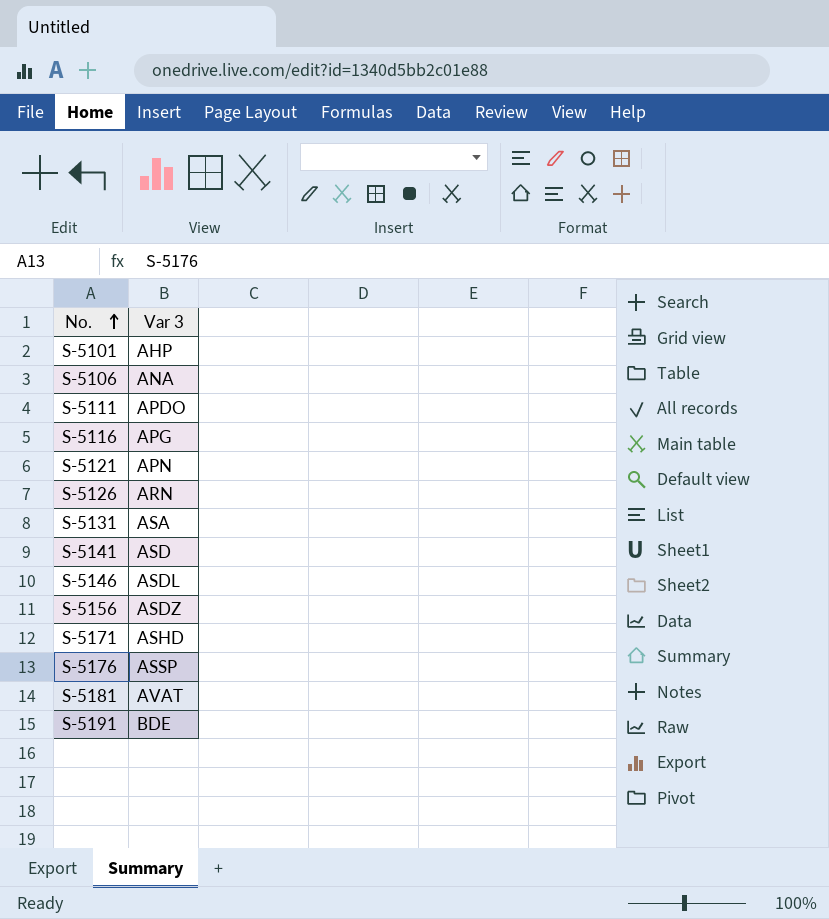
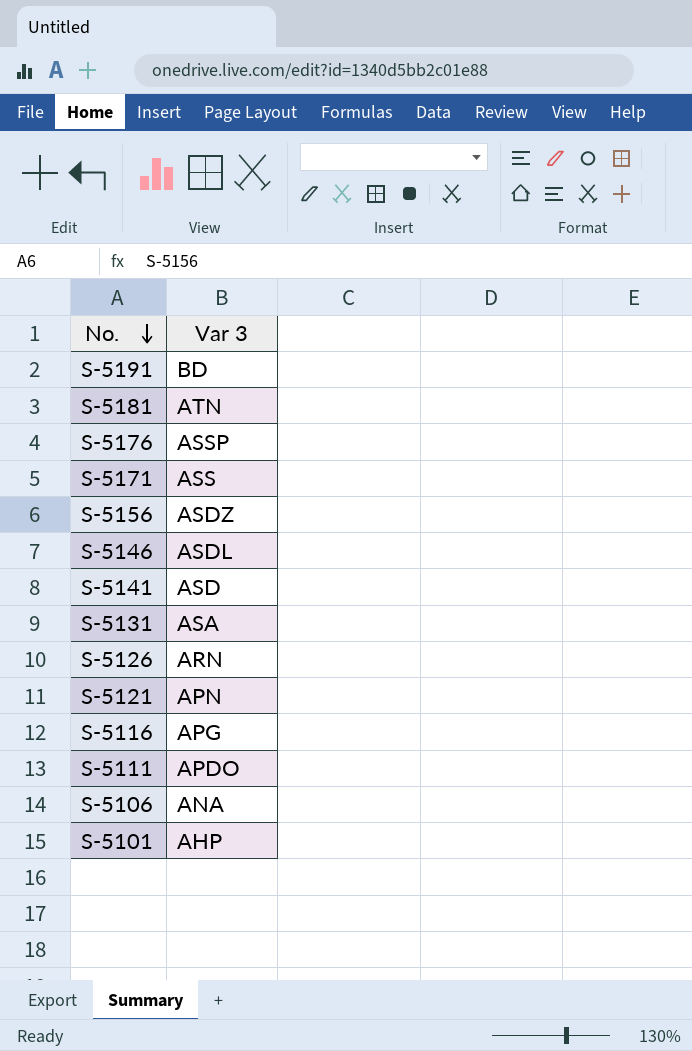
row order: No. ascending -> No. descending
S-5191 | Var 3: BDE -> BD
S-5181 | Var 3: AVAT -> ATN
S-5171 | Var 3: ASHD -> ASS

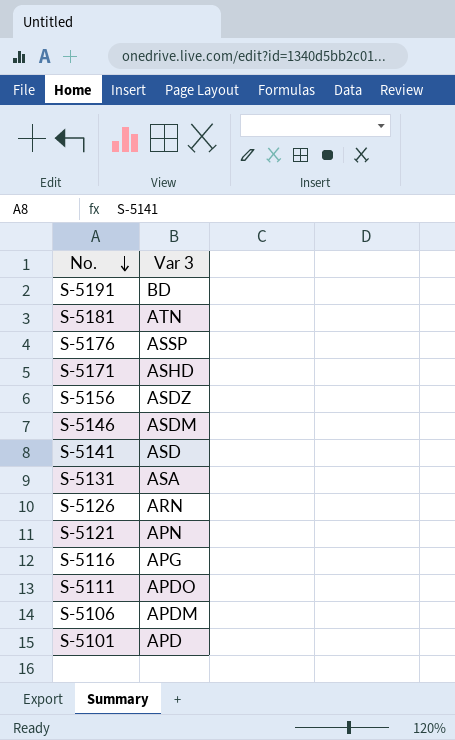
S-5171 | Var 3: ASS -> ASHD
S-5146 | Var 3: ASDL -> ASDM
S-5106 | Var 3: ANA -> APDM
S-5101 | Var 3: AHP -> APD

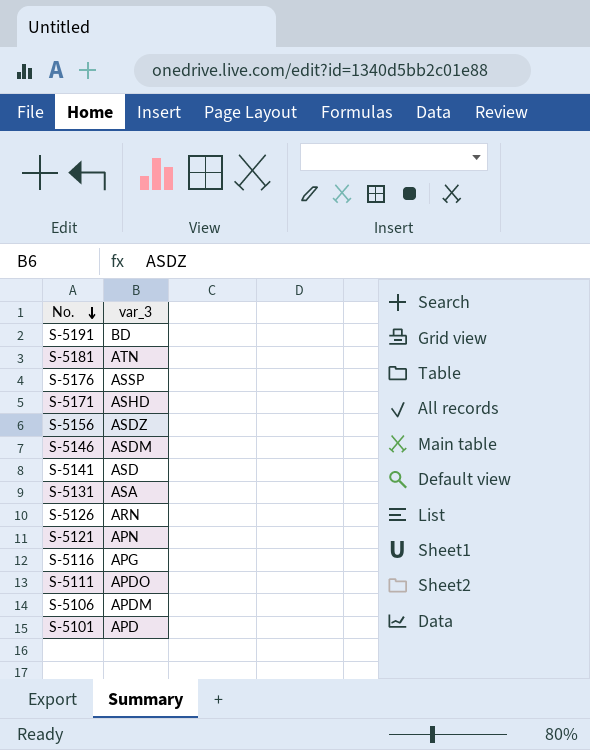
column name: Var 3 -> var_3

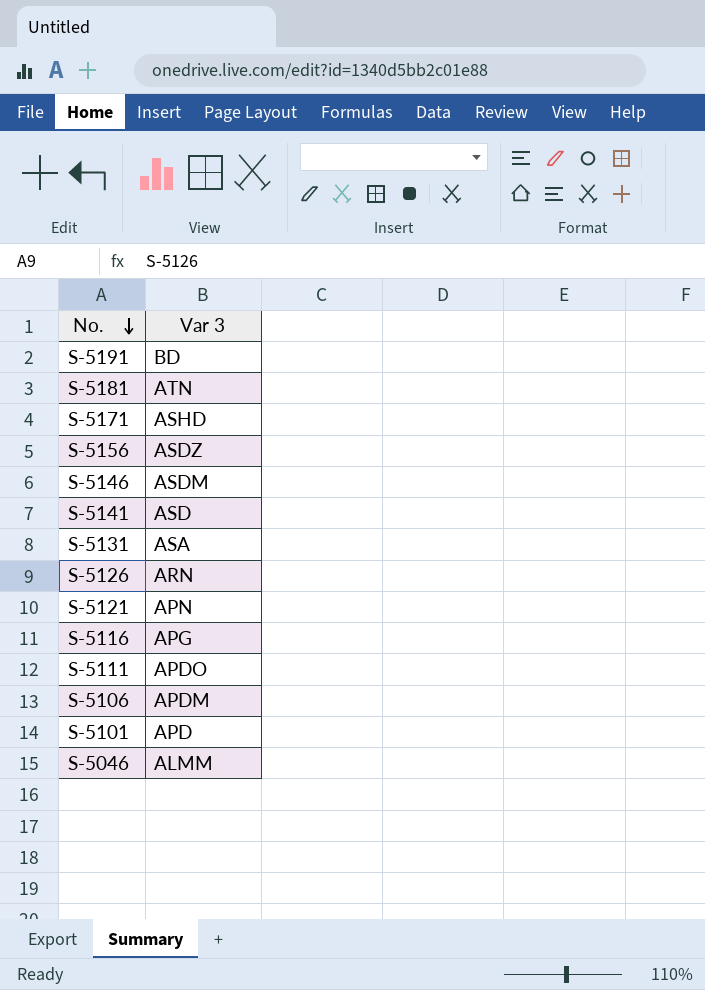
column name: var_3 -> Var 3
row S-5176: ASSP -> none
row S-5046: none -> ALMM

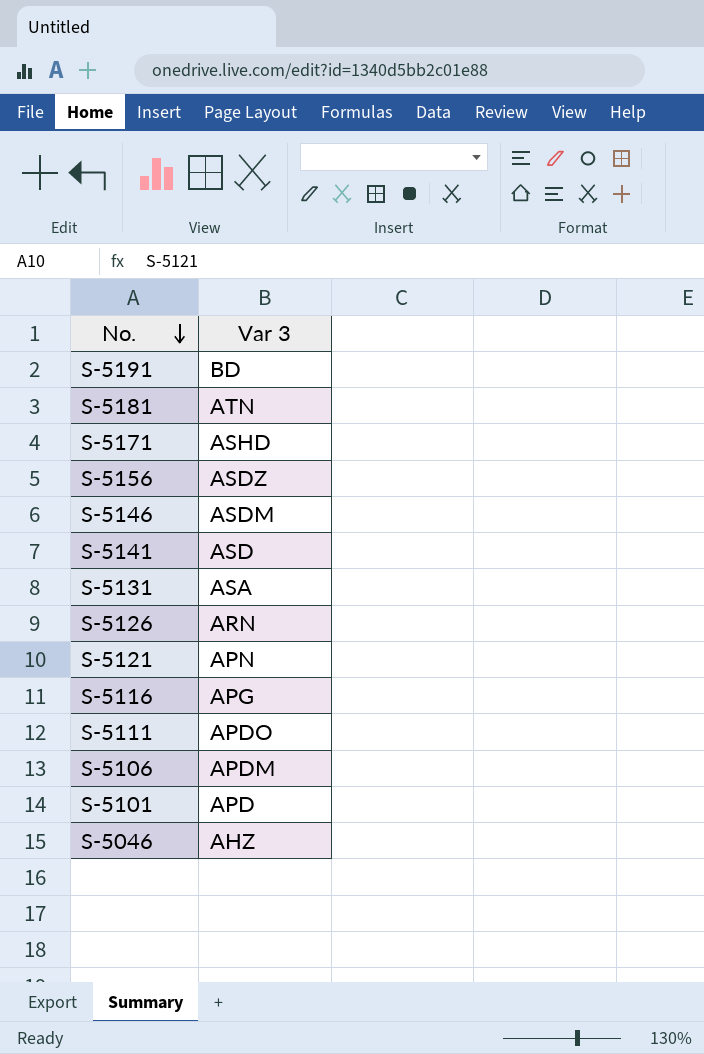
S-5046 | Var 3: ALMM -> AHZ

